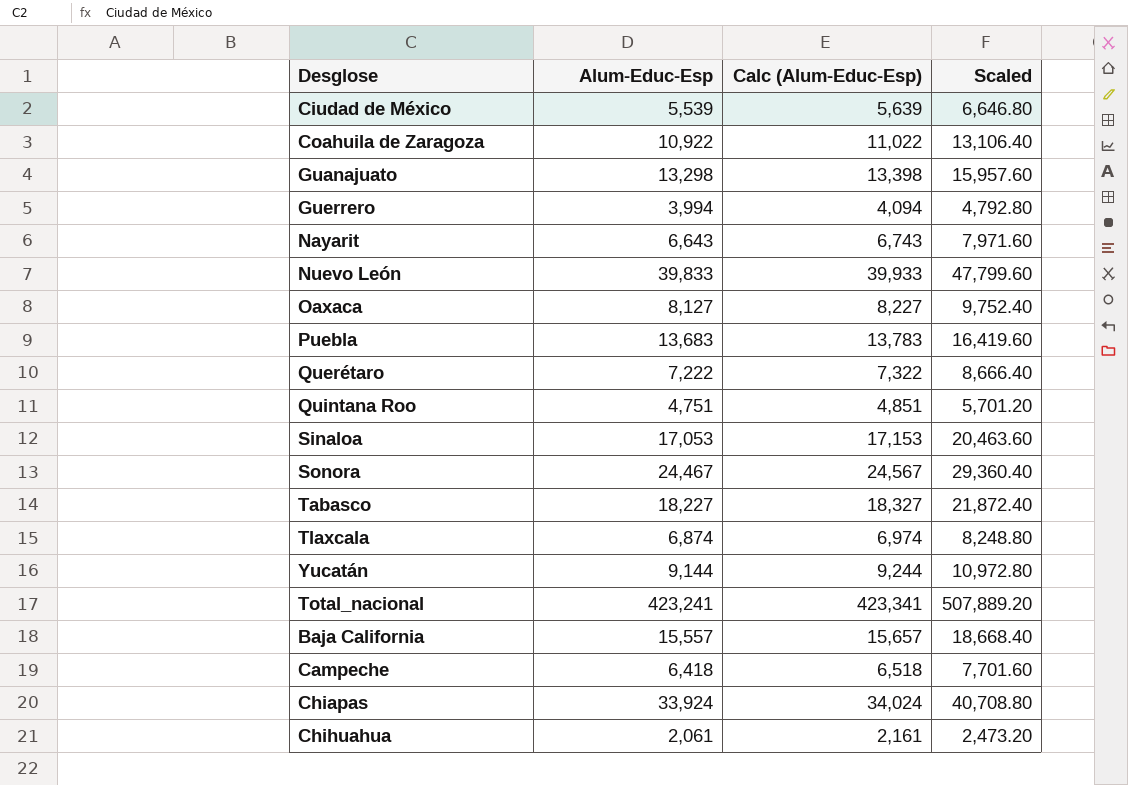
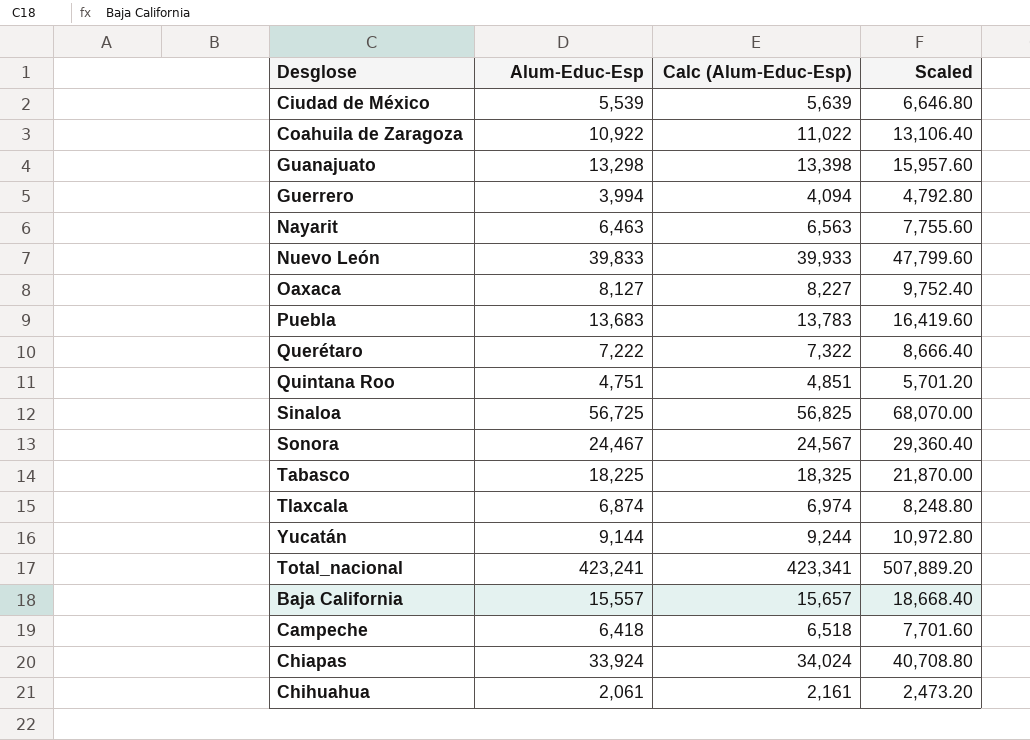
Nayarit | Alum-Educ-Esp: 6,643 -> 6,463
Nayarit | Calc (Alum-Educ-Esp): 6,743 -> 6,563
Nayarit | Scaled: 7,971.60 -> 7,755.60
Sinaloa | Alum-Educ-Esp: 17,053 -> 56,725
Sinaloa | Calc (Alum-Educ-Esp): 17,153 -> 56,825
Sinaloa | Scaled: 20,463.60 -> 68,070.00
Tabasco | Alum-Educ-Esp: 18,227 -> 18,225
Tabasco | Calc (Alum-Educ-Esp): 18,327 -> 18,325
Tabasco | Scaled: 21,872.40 -> 21,870.00

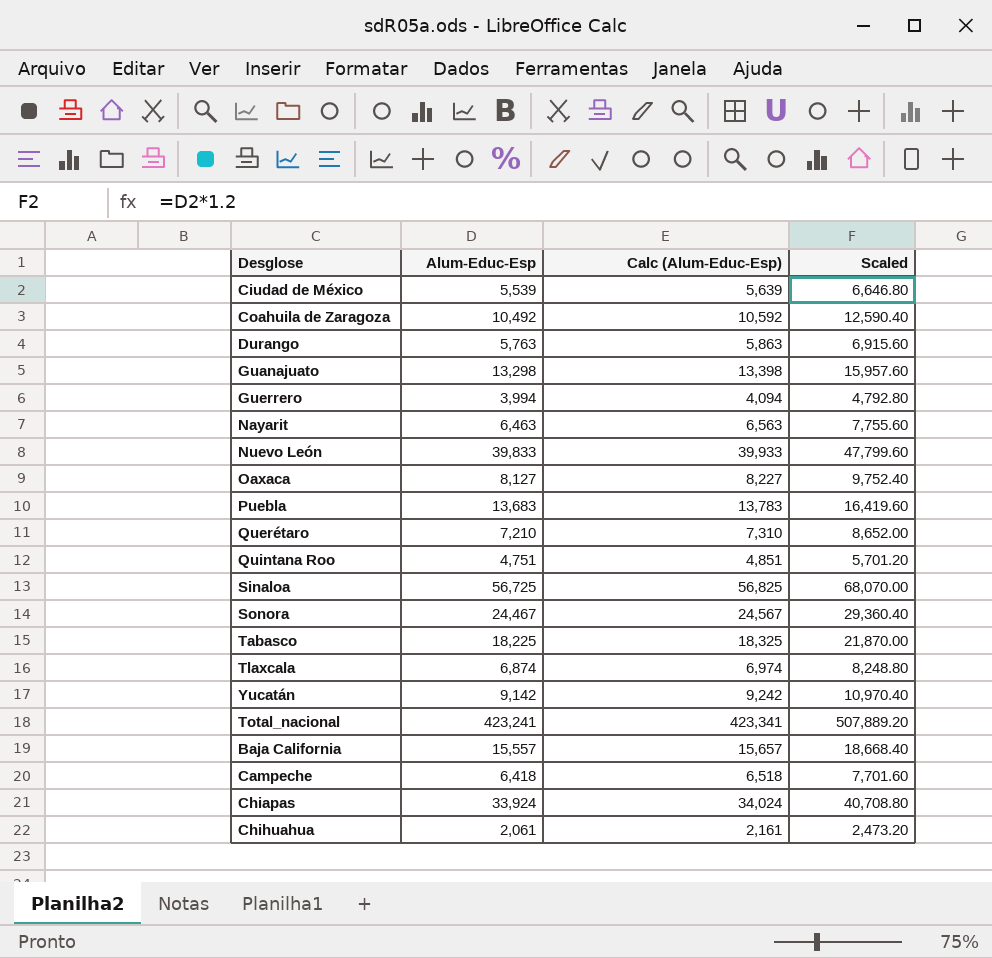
Coahuila de Zaragoza | Alum-Educ-Esp: 10,922 -> 10,492
Coahuila de Zaragoza | Calc (Alum-Educ-Esp): 11,022 -> 10,592
Coahuila de Zaragoza | Scaled: 13,106.40 -> 12,590.40
row Durango: none -> 5,763 | 5,863 | 6,915.60
Querétaro | Alum-Educ-Esp: 7,222 -> 7,210
Querétaro | Calc (Alum-Educ-Esp): 7,322 -> 7,310
Querétaro | Scaled: 8,666.40 -> 8,652.00
Yucatán | Alum-Educ-Esp: 9,144 -> 9,142
Yucatán | Calc (Alum-Educ-Esp): 9,244 -> 9,242
Yucatán | Scaled: 10,972.80 -> 10,970.40

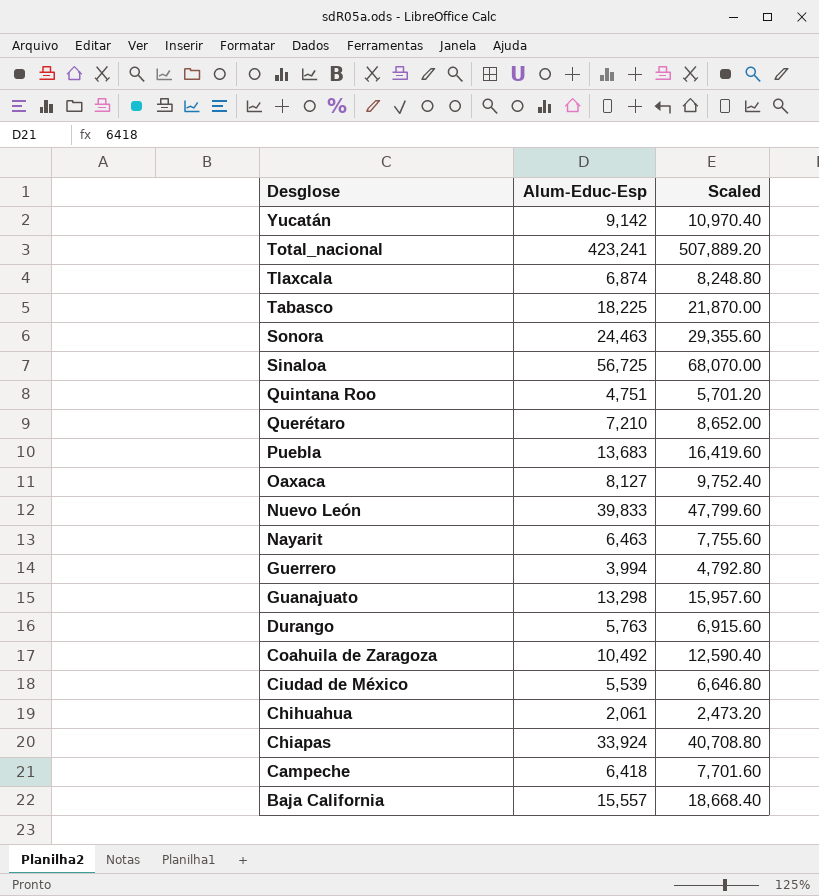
row order: none -> Desglose descending
column Calc (Alum-Educ-Esp) | formula: [Alum-Educ-Esp] + 100 -> none
Sonora | Alum-Educ-Esp: 24,467 -> 24,463
Sonora | Scaled: 29,360.40 -> 29,355.60

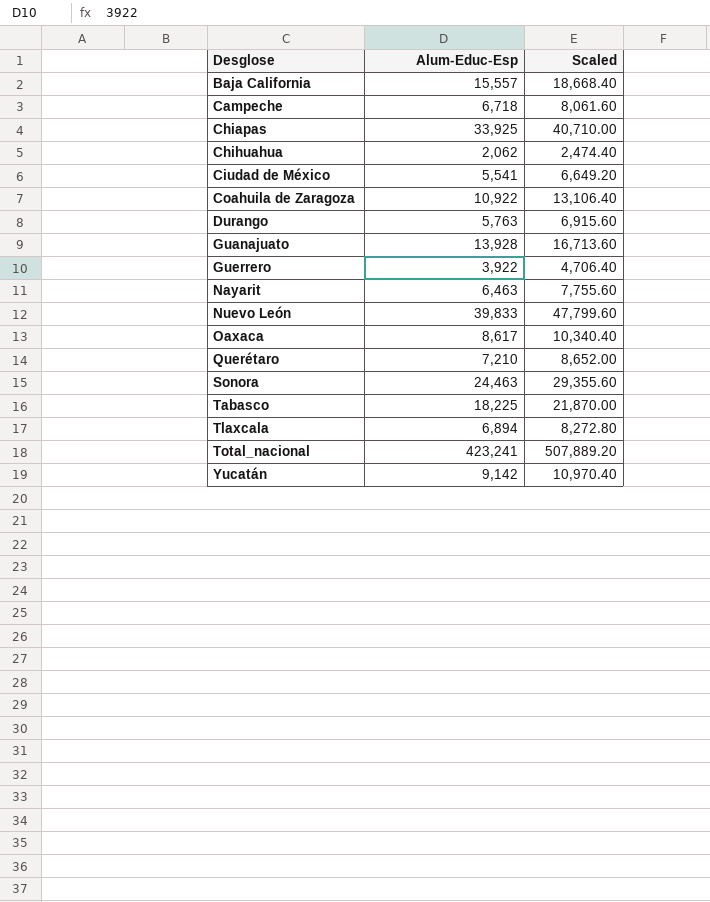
row order: Desglose descending -> Desglose ascending
row Sinaloa: 56,725 | 68,070.00 -> none
row Quintana Roo: 4,751 | 5,701.20 -> none
row Puebla: 13,683 | 16,419.60 -> none
Campeche | Alum-Educ-Esp: 6,418 -> 6,718
Campeche | Scaled: 7,701.60 -> 8,061.60
Chiapas | Alum-Educ-Esp: 33,924 -> 33,925
Chiapas | Scaled: 40,708.80 -> 40,710.00
Chihuahua | Alum-Educ-Esp: 2,061 -> 2,062
Chihuahua | Scaled: 2,473.20 -> 2,474.40
Ciudad de México | Alum-Educ-Esp: 5,539 -> 5,541
Ciudad de México | Scaled: 6,646.80 -> 6,649.20
Coahuila de Zaragoza | Alum-Educ-Esp: 10,492 -> 10,922
Coahuila de Zaragoza | Scaled: 12,590.40 -> 13,106.40
Guanajuato | Alum-Educ-Esp: 13,298 -> 13,928
Guanajuato | Scaled: 15,957.60 -> 16,713.60
Guerrero | Alum-Educ-Esp: 3,994 -> 3,922
Guerrero | Scaled: 4,792.80 -> 4,706.40
Oaxaca | Alum-Educ-Esp: 8,127 -> 8,617
Oaxaca | Scaled: 9,752.40 -> 10,340.40
Tlaxcala | Alum-Educ-Esp: 6,874 -> 6,894
Tlaxcala | Scaled: 8,248.80 -> 8,272.80

